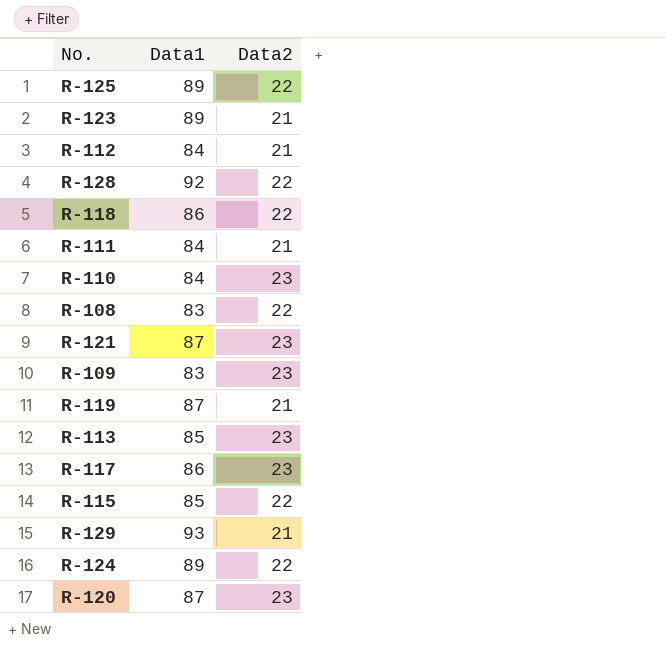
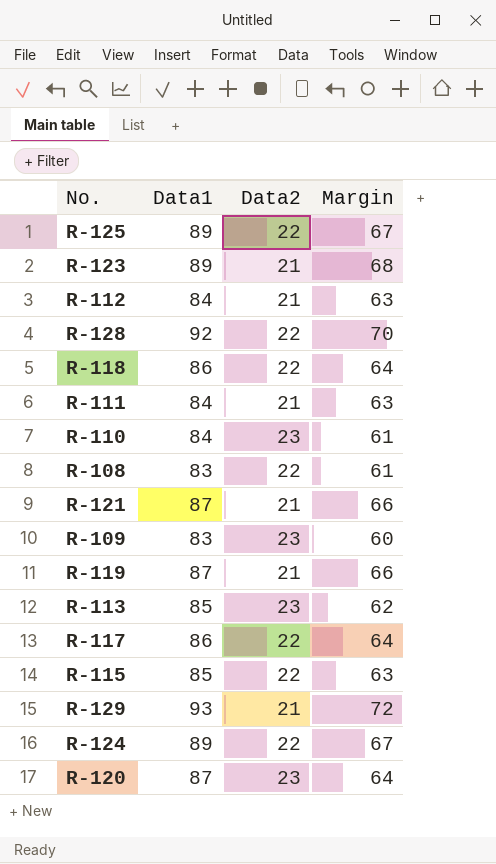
column Margin | formula: none -> [Data1] - [Data2]
R-121 | Data2: 23 -> 21
R-117 | Data2: 23 -> 22

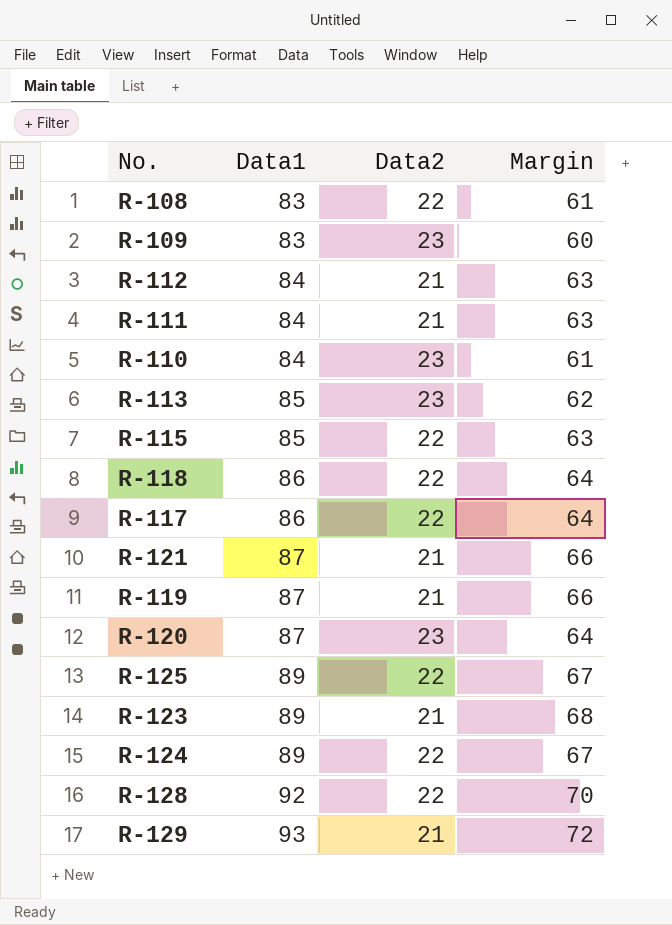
row order: none -> Data1 ascending

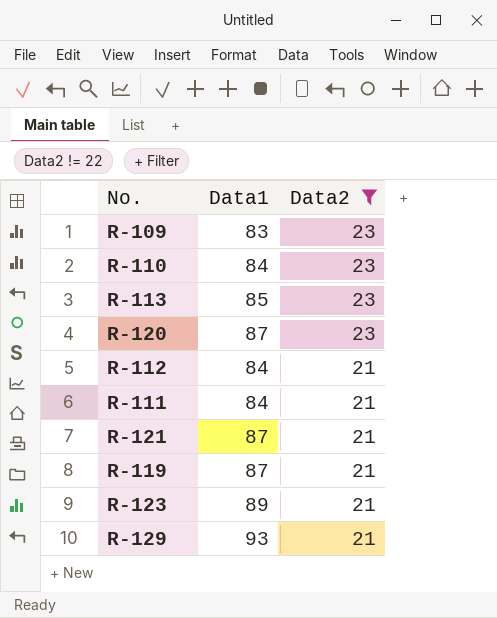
filter: none -> Data2 != 22
row order: Data1 ascending -> Data2 descending
column Margin | formula: [Data1] - [Data2] -> none

